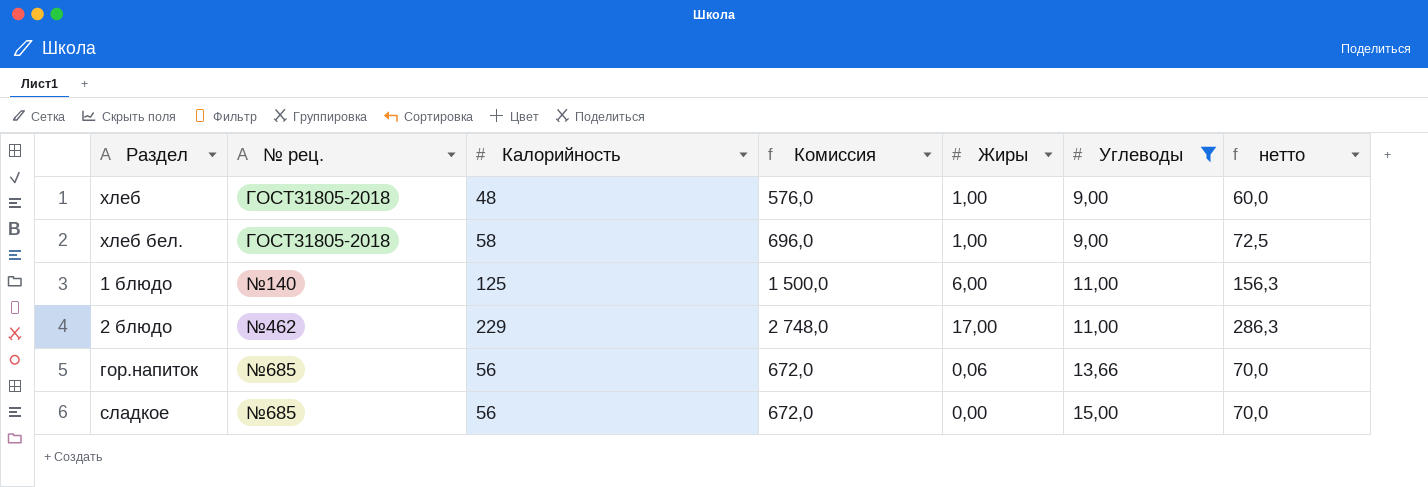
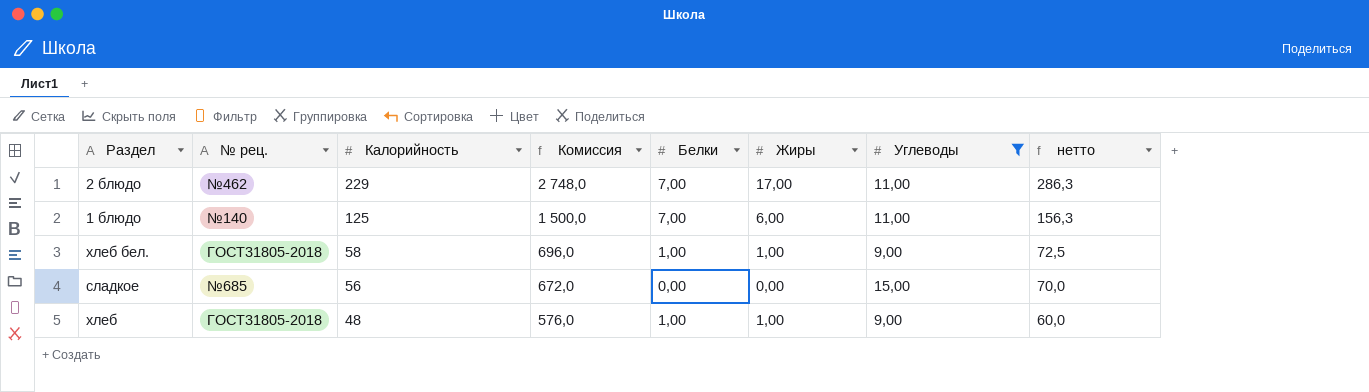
row order: Углеводы ascending -> Калорийность descending
column Белки | position: none -> 5
row гор.напиток: №685 | 56 | 672,0 | 0,06 | 13,66 | 70,0 -> none

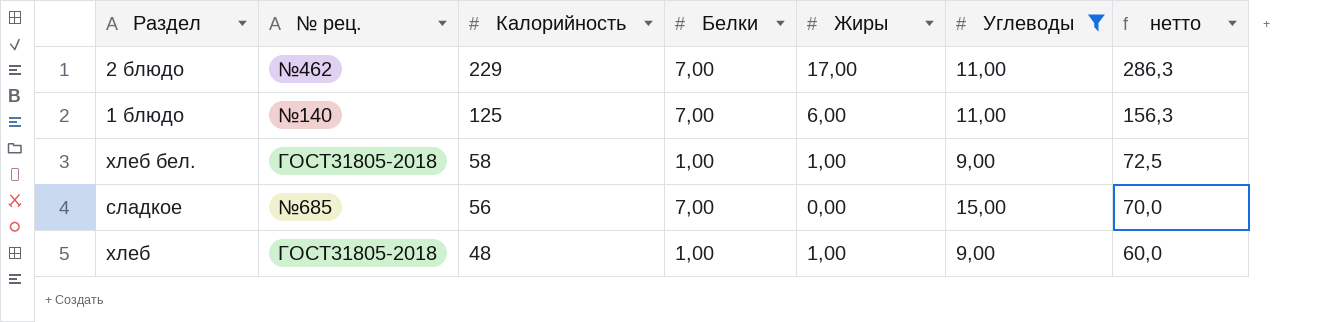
column Комиссия | formula: [Калорийность] * 12 -> none
сладкое | Белки: 0,00 -> 7,00

